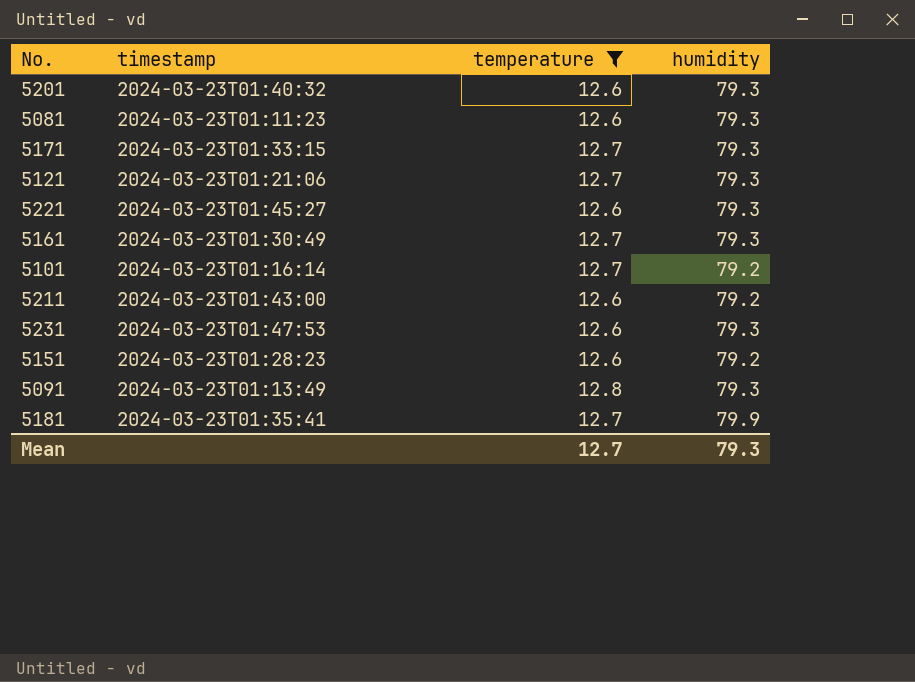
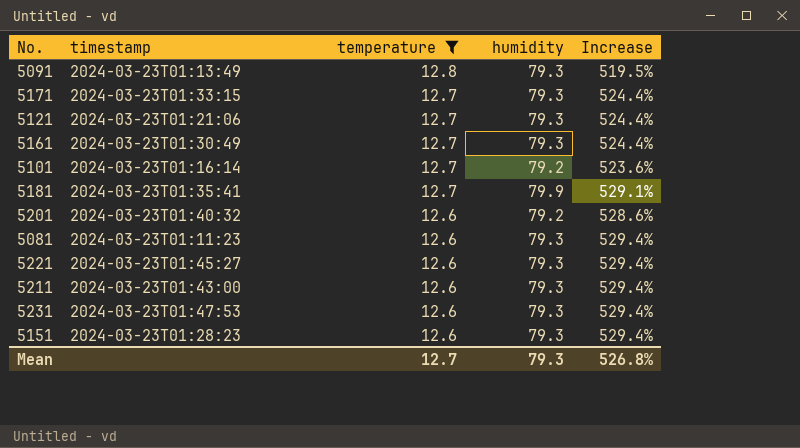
row order: none -> temperature descending
column Increase | formula: none -> ([humidity] - [temperature]) / [temperature]
5201 | humidity: 79.3 -> 79.2
5211 | humidity: 79.2 -> 79.3
5151 | humidity: 79.2 -> 79.3

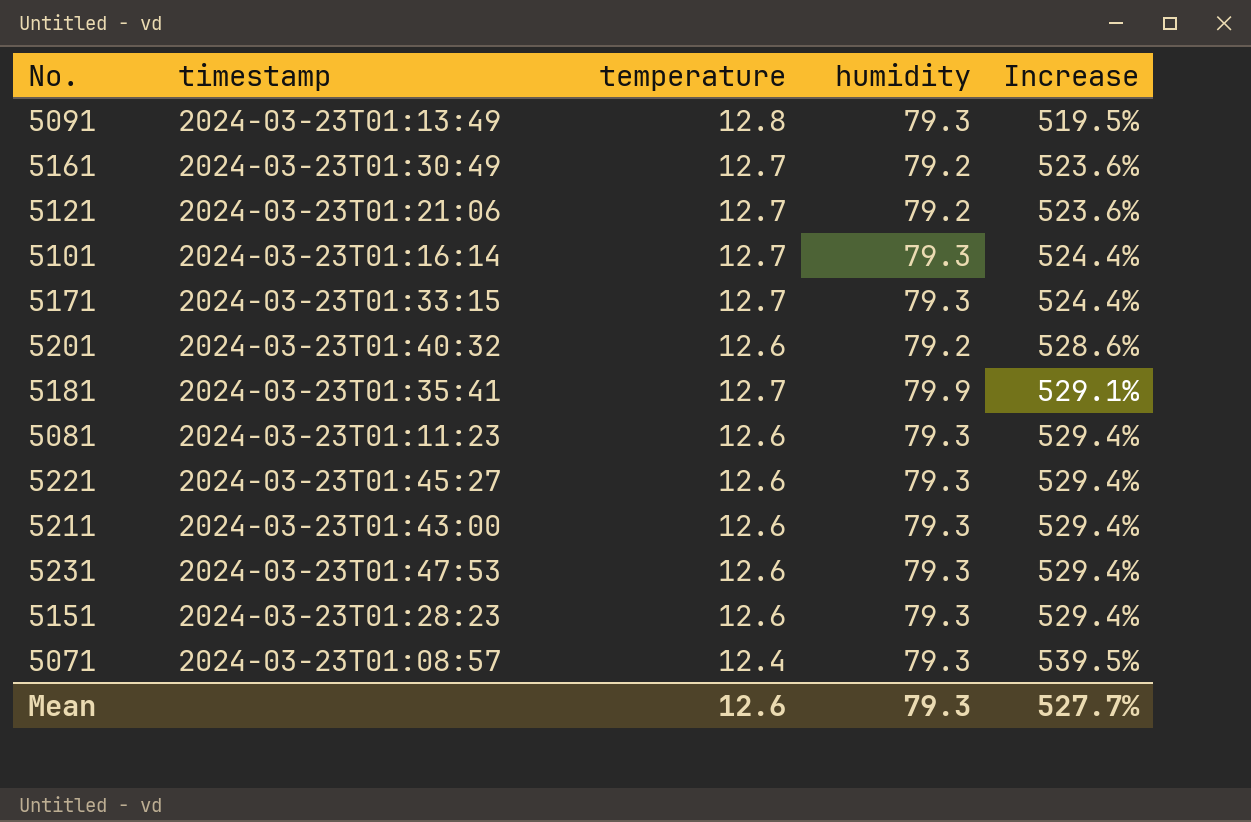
filter: temperature != 12.4 -> none
row order: temperature descending -> Increase ascending
5161 | humidity: 79.3 -> 79.2
5161 | Increase: 524.4% -> 523.6%
5121 | humidity: 79.3 -> 79.2
5121 | Increase: 524.4% -> 523.6%
5101 | humidity: 79.2 -> 79.3
5101 | Increase: 523.6% -> 524.4%
Mean | temperature: 12.7 -> 12.6
Mean | Increase: 526.8% -> 527.7%

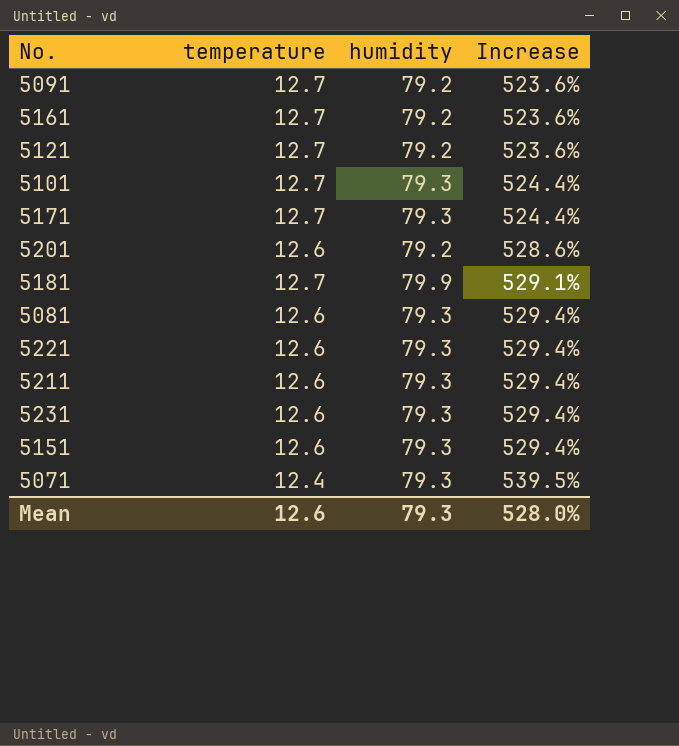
column timestamp | position: 2 -> none
5091 | temperature: 12.8 -> 12.7
5091 | humidity: 79.3 -> 79.2
5091 | Increase: 519.5% -> 523.6%
Mean | Increase: 527.7% -> 528.0%

